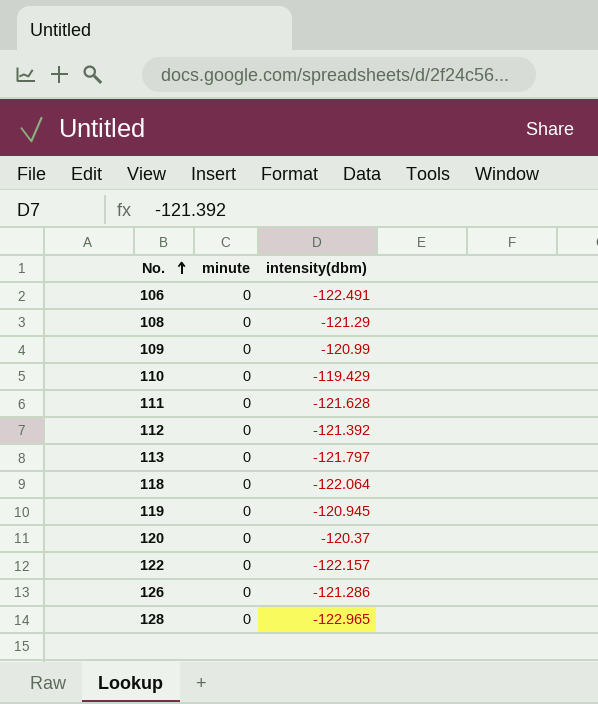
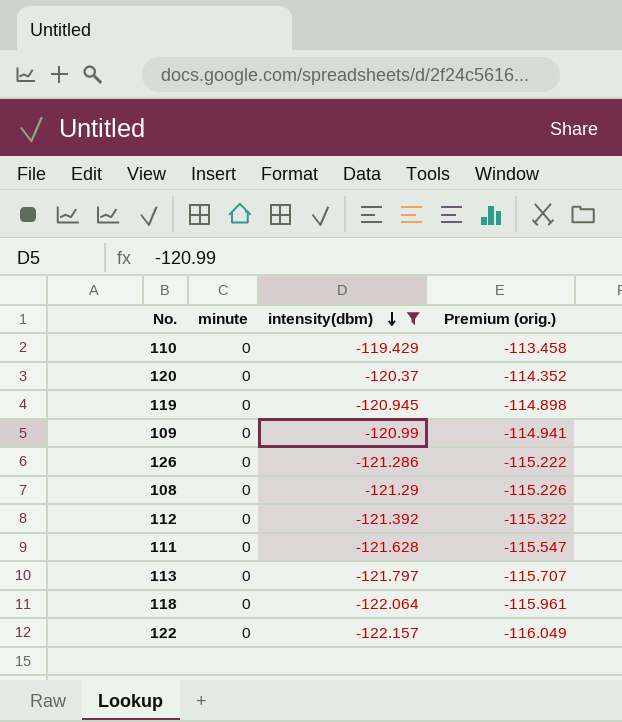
filter: none -> intensity(dbm) >= -122.157
row order: No. ascending -> intensity(dbm) descending
column Premium (orig.) | formula: none -> [intensity(dbm)] * 0.95

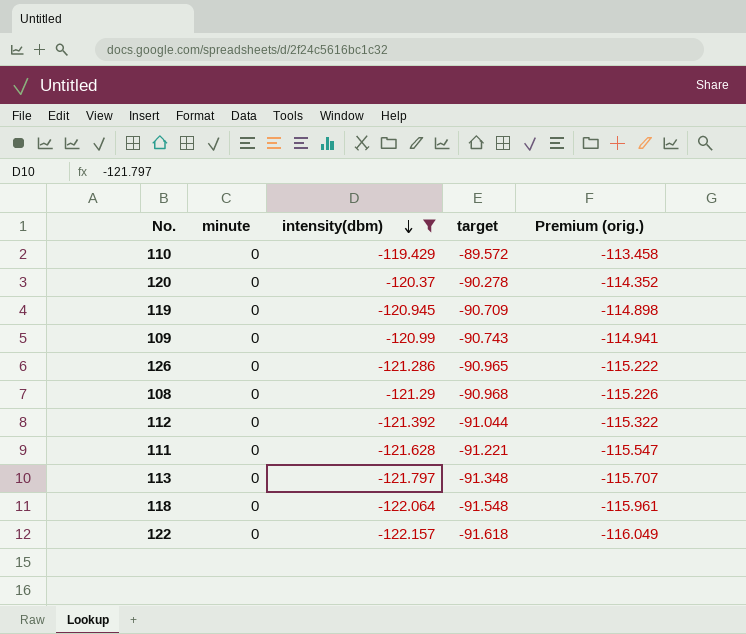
column target | formula: none -> [intensity(dbm)] * 0.75

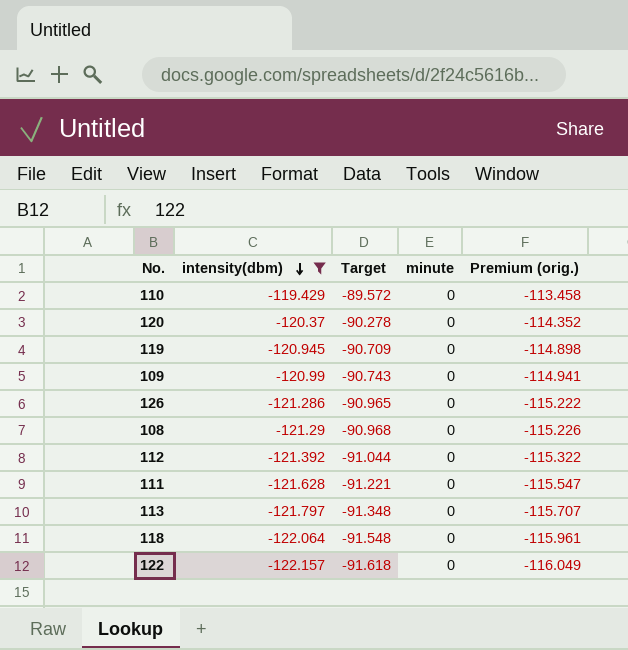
column name: target -> Target
column minute | position: 2 -> 4

